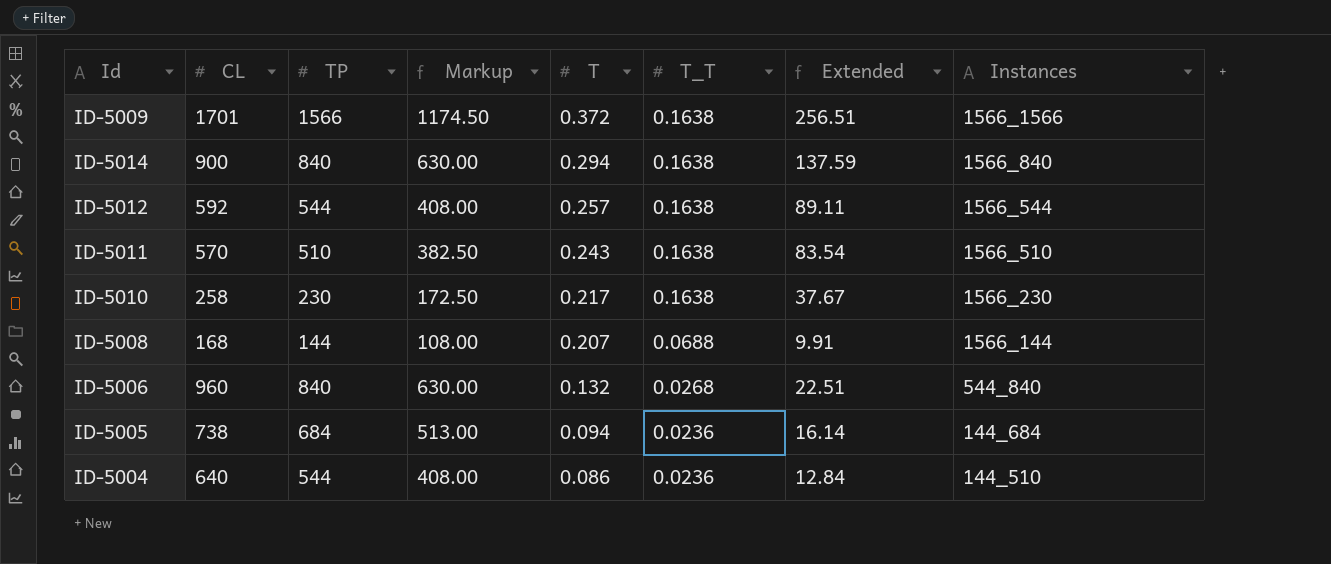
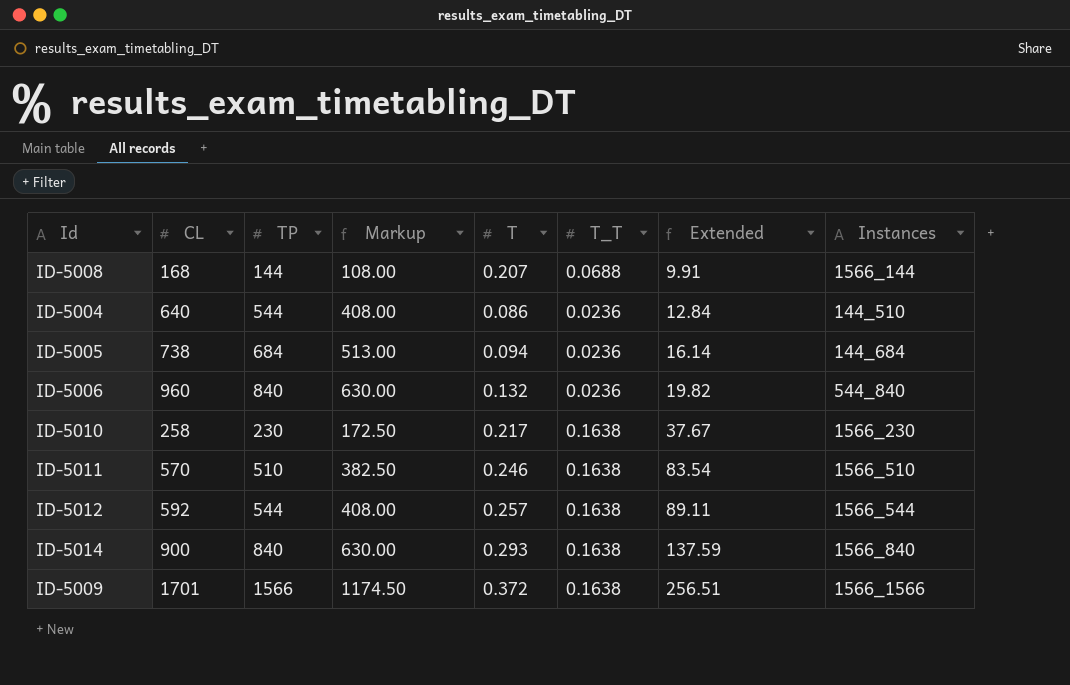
row order: T descending -> Extended ascending
ID-5006 | T_T: 0.0268 -> 0.0236
ID-5006 | Extended: 22.51 -> 19.82
ID-5011 | T: 0.243 -> 0.246
ID-5014 | T: 0.294 -> 0.293

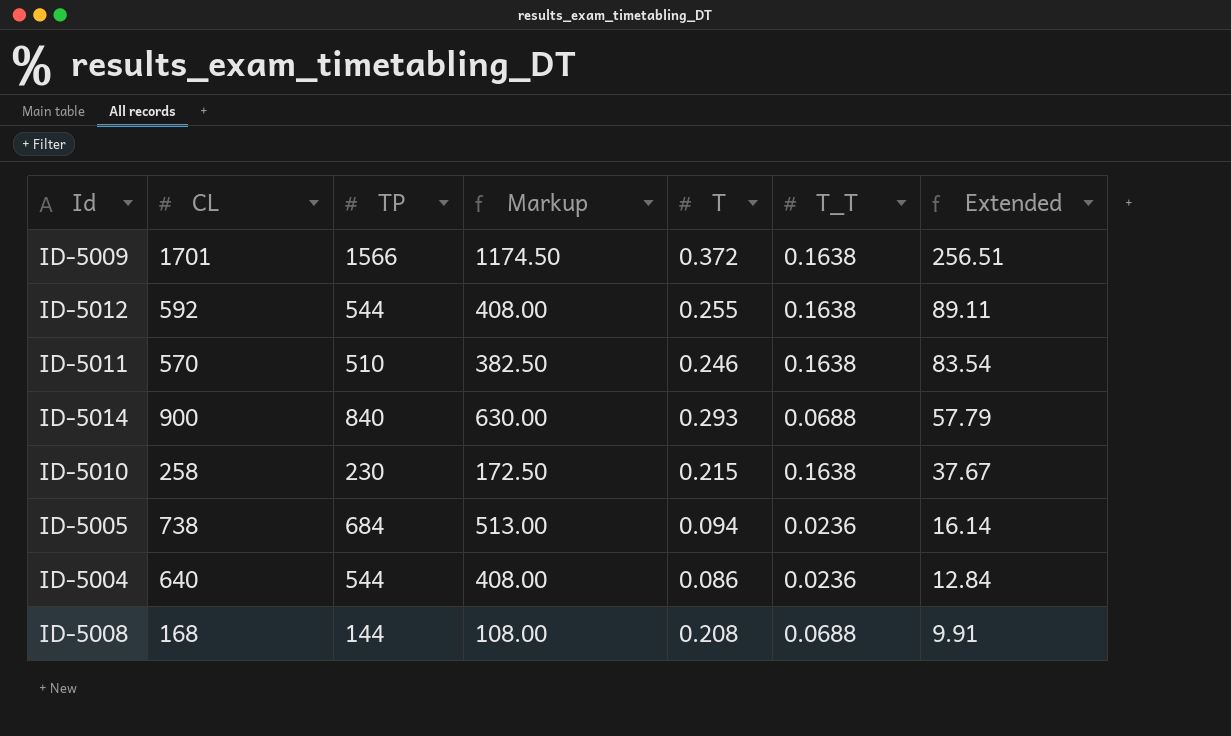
row order: Extended ascending -> Extended descending
column Instances | position: 8 -> none
row ID-5006: 960 | 840 | 630.00 | 0.132 | 0.0236 | 19.82 | 544_840 -> none
ID-5012 | T: 0.257 -> 0.255
ID-5014 | T_T: 0.1638 -> 0.0688
ID-5014 | Extended: 137.59 -> 57.79
ID-5010 | T: 0.217 -> 0.215
ID-5008 | T: 0.207 -> 0.208

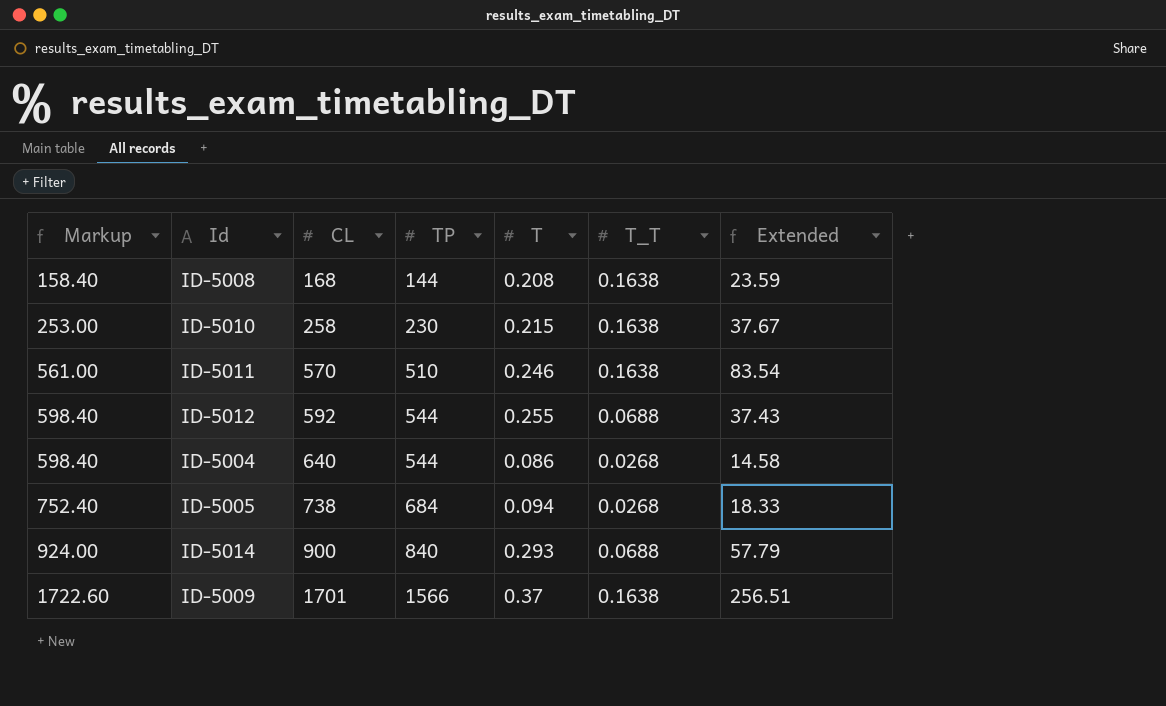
row order: Extended descending -> Markup ascending
column Markup | formula: [TP] * 0.75 -> [TP] * 1.1
column Markup | position: 4 -> 1
ID-5008 | T_T: 0.0688 -> 0.1638
ID-5008 | Extended: 9.91 -> 23.59
ID-5012 | T_T: 0.1638 -> 0.0688
ID-5012 | Extended: 89.11 -> 37.43
ID-5004 | T_T: 0.0236 -> 0.0268
ID-5004 | Extended: 12.84 -> 14.58
ID-5005 | T_T: 0.0236 -> 0.0268
ID-5005 | Extended: 16.14 -> 18.33
ID-5009 | T: 0.372 -> 0.37

